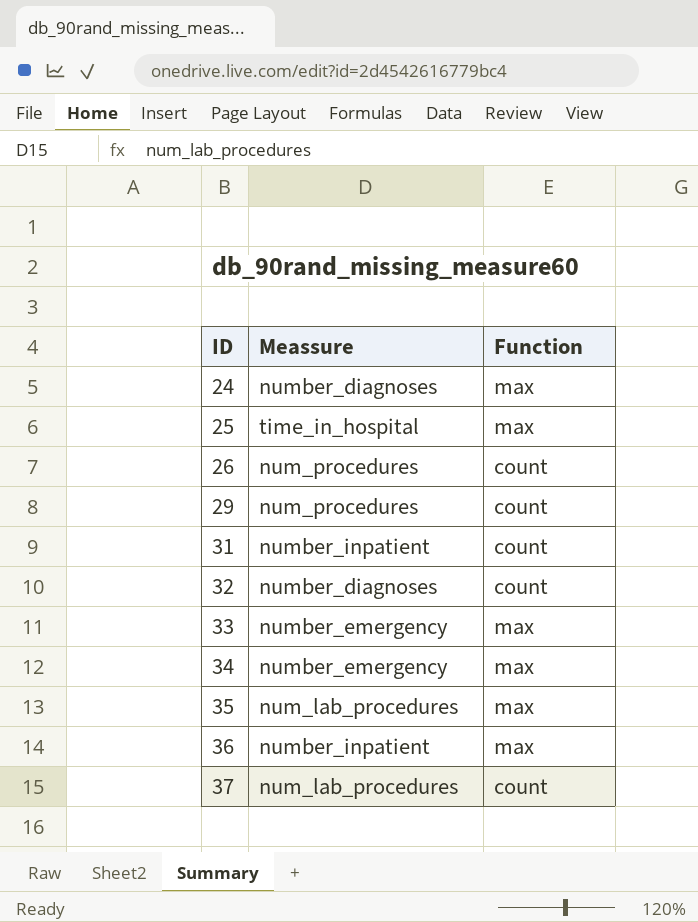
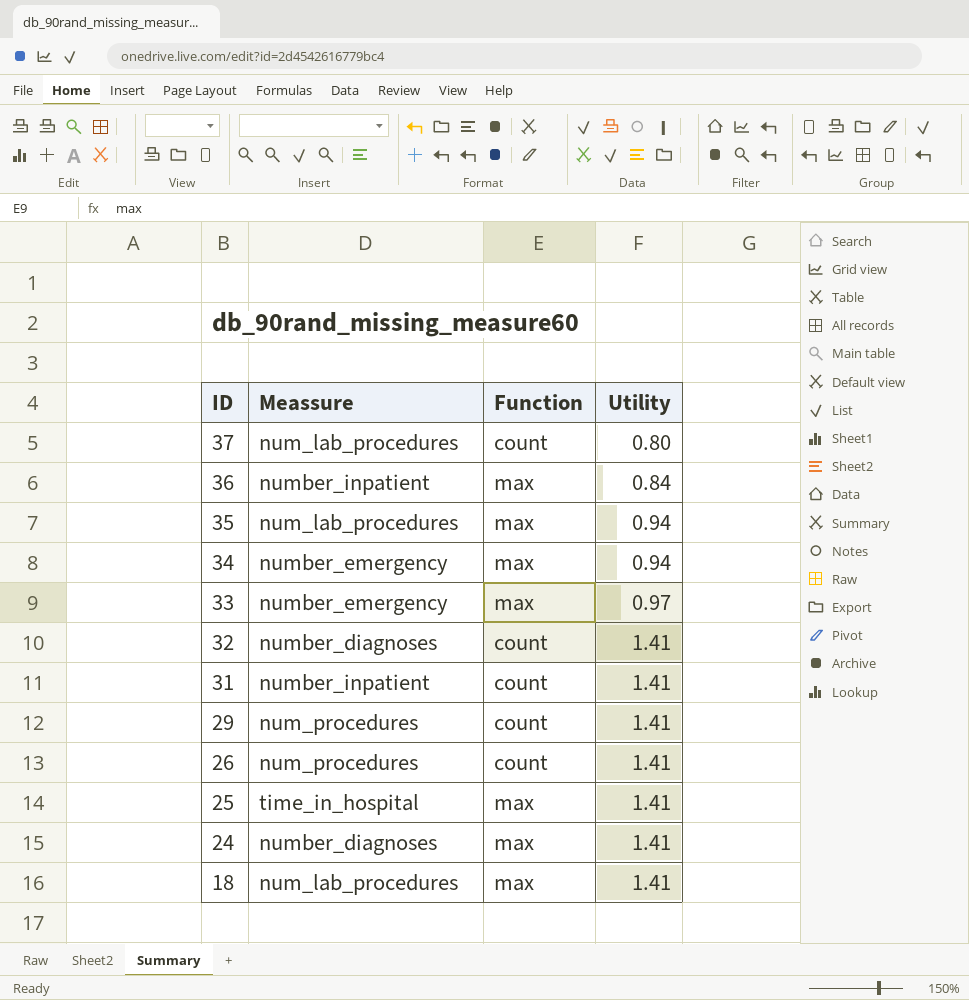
row order: ID ascending -> ID descending
column Utility | position: none -> 4
row 18: none -> num_lab_procedures | max | 1.41

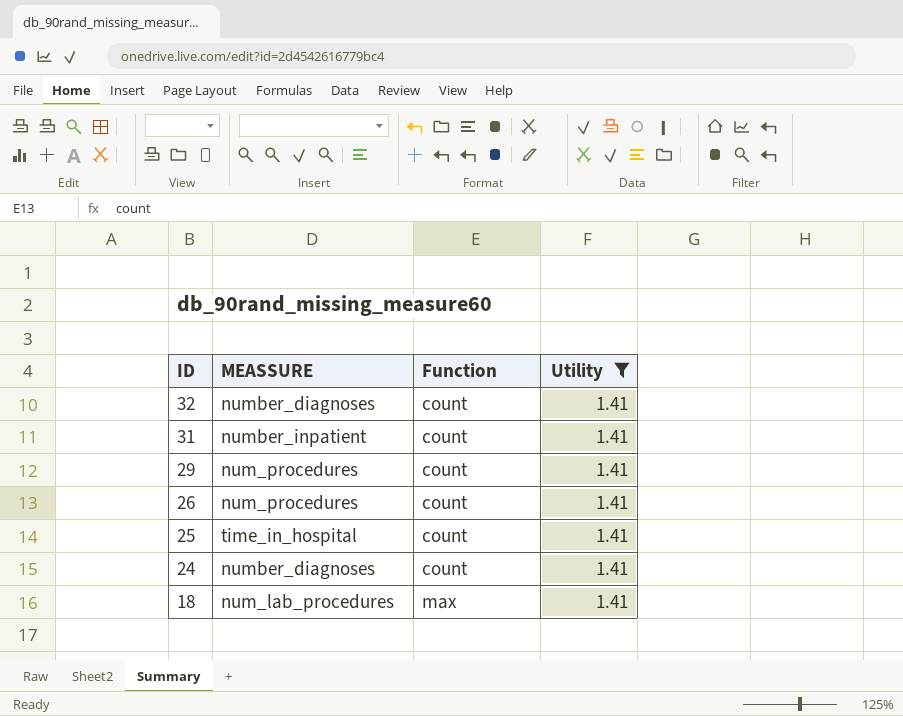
filter: none -> Utility = 1.41
column name: Meassure -> MEASSURE
25 | Function: max -> count
24 | Function: max -> count

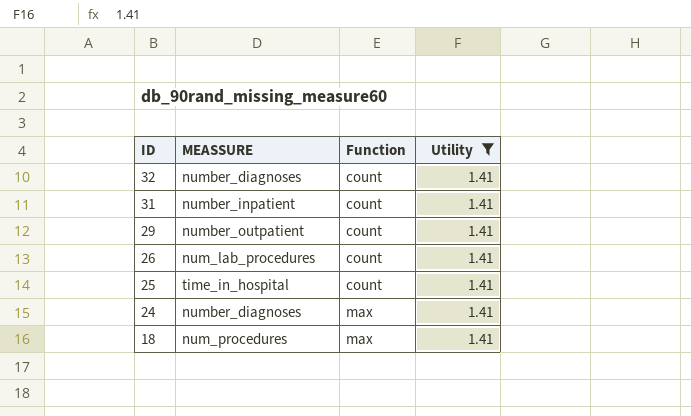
29 | MEASSURE: num_procedures -> number_outpatient
26 | MEASSURE: num_procedures -> num_lab_procedures
24 | Function: count -> max
18 | MEASSURE: num_lab_procedures -> num_procedures

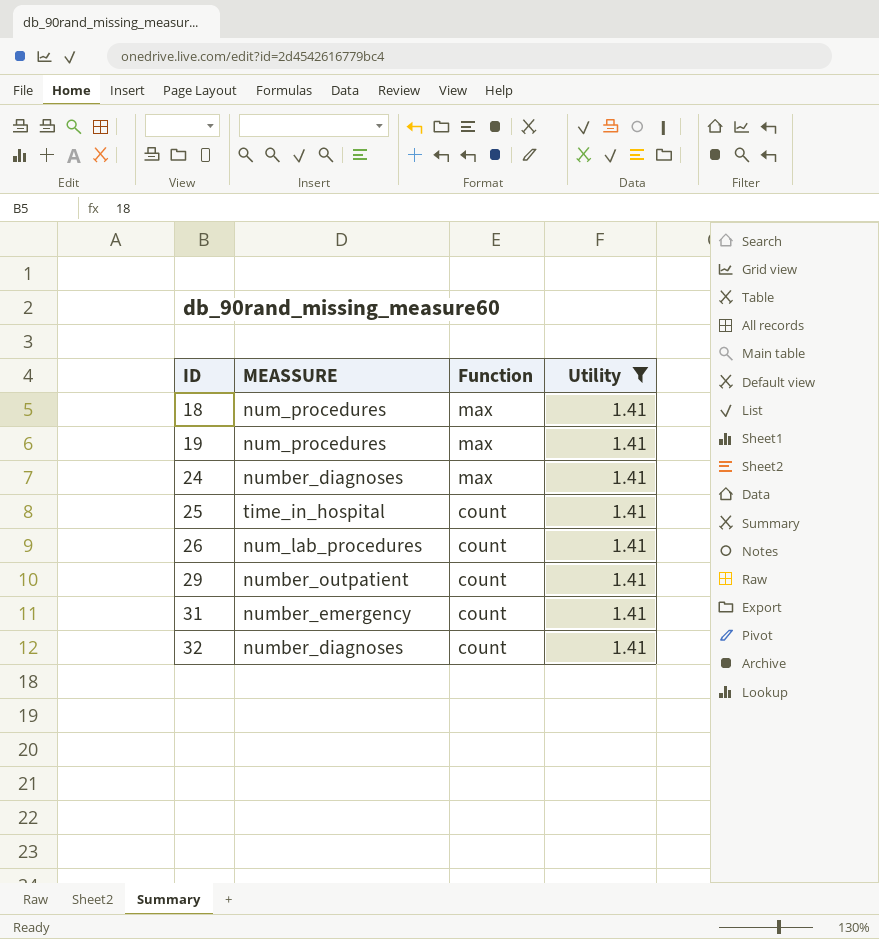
row order: ID descending -> ID ascending
row 19: none -> num_procedures | max | 1.41
31 | MEASSURE: number_inpatient -> number_emergency

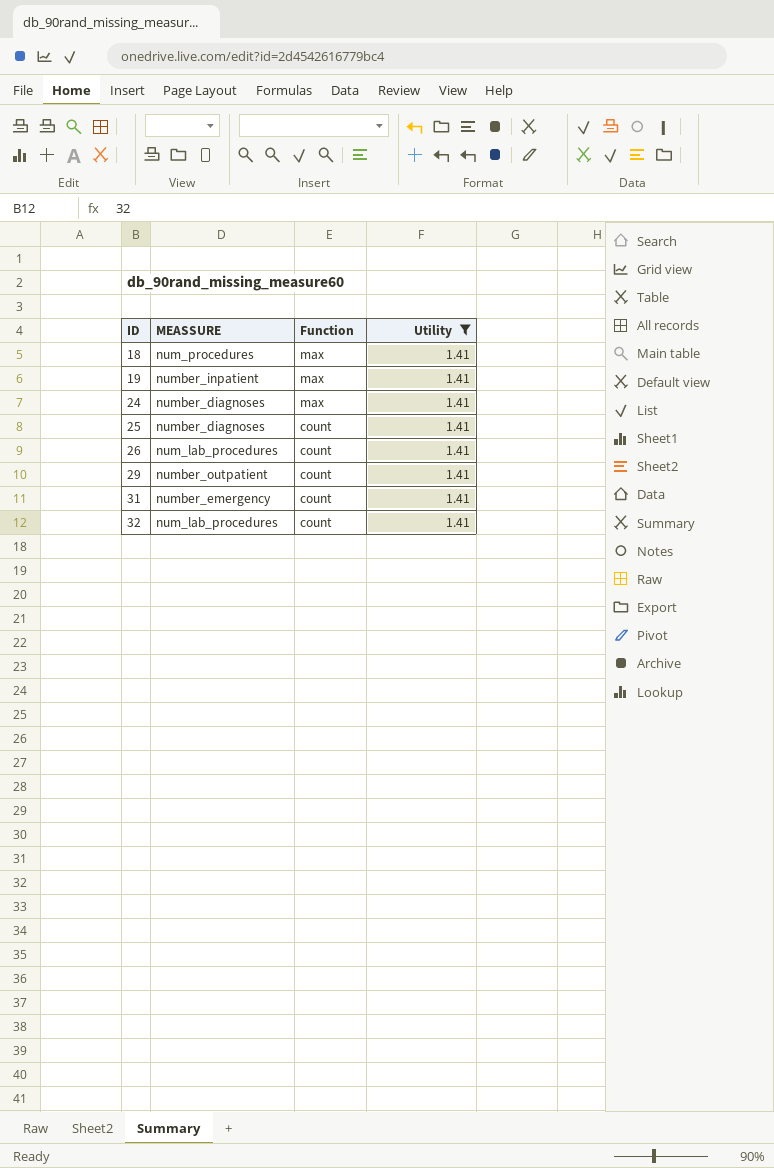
19 | MEASSURE: num_procedures -> number_inpatient
25 | MEASSURE: time_in_hospital -> number_diagnoses
32 | MEASSURE: number_diagnoses -> num_lab_procedures

